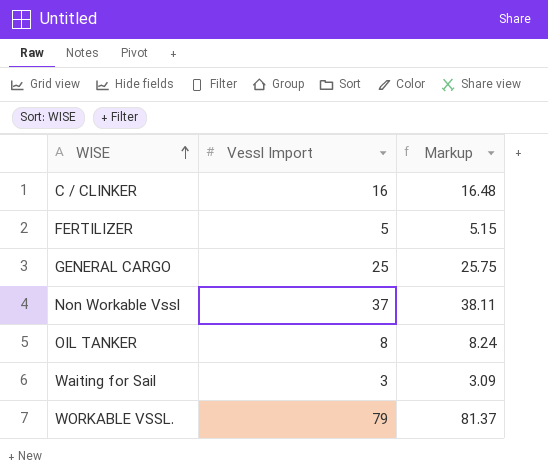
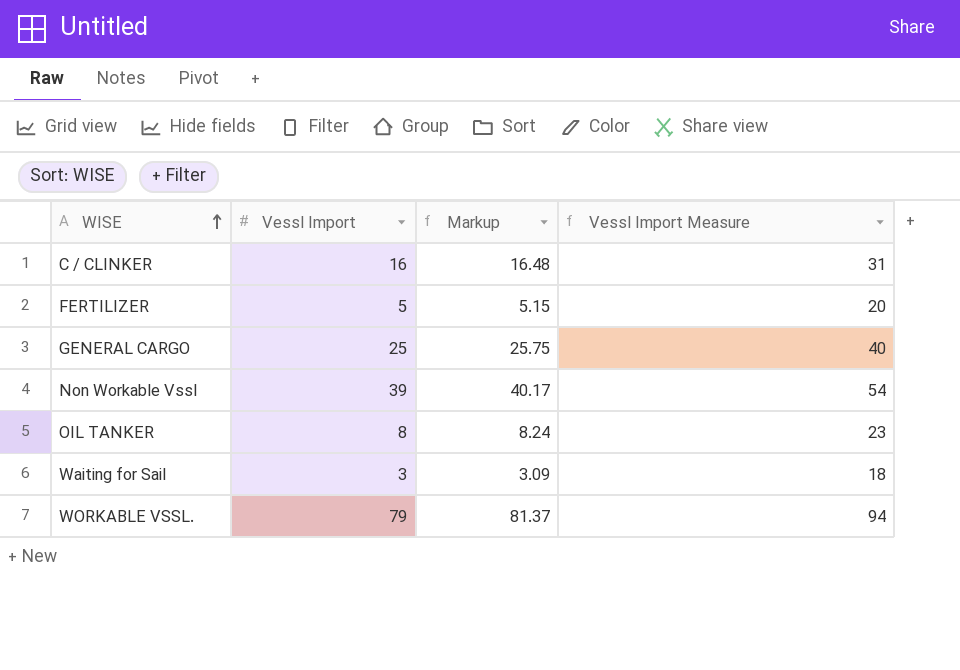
column Vessl Import Measure | formula: none -> [Vessl Import] + 15
Non Workable Vssl | Vessl Import: 37 -> 39
Non Workable Vssl | Markup: 38.11 -> 40.17

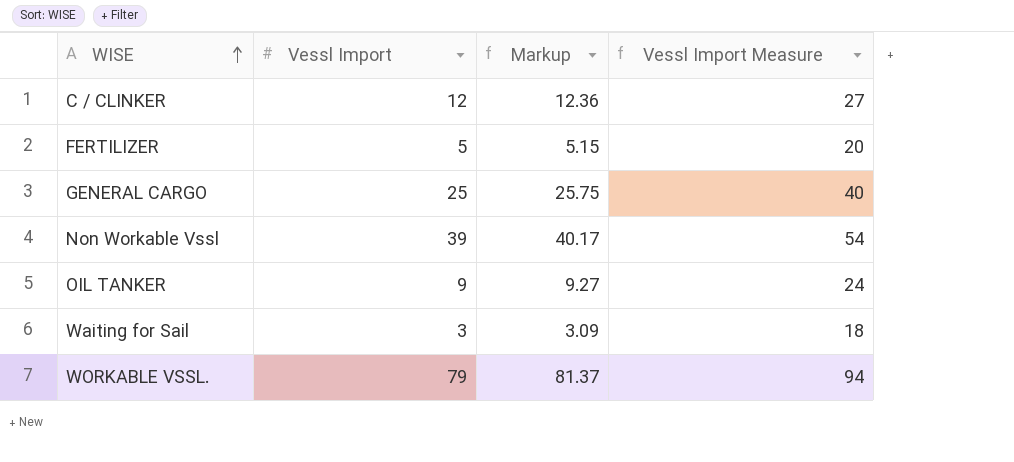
C / CLINKER | Vessl Import: 16 -> 12
C / CLINKER | Markup: 16.48 -> 12.36
C / CLINKER | Vessl Import Measure: 31 -> 27
OIL TANKER | Vessl Import: 8 -> 9
OIL TANKER | Markup: 8.24 -> 9.27
OIL TANKER | Vessl Import Measure: 23 -> 24

